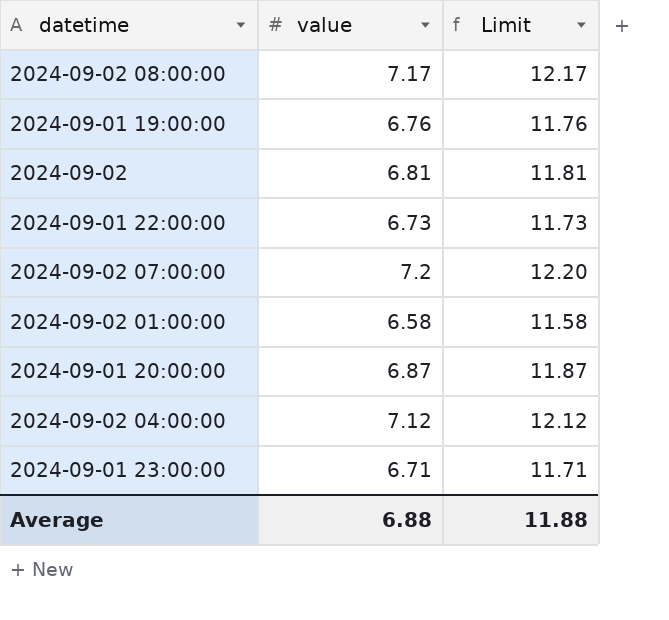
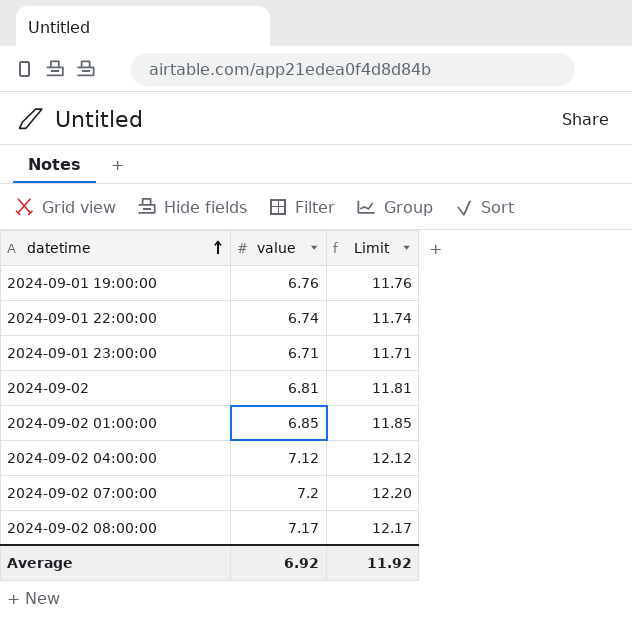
row order: none -> datetime ascending
row 2024-09-01 20:00:00: 6.87 | 11.87 -> none
2024-09-01 22:00:00 | value: 6.73 -> 6.74
2024-09-01 22:00:00 | Limit: 11.73 -> 11.74
2024-09-02 01:00:00 | value: 6.58 -> 6.85
2024-09-02 01:00:00 | Limit: 11.58 -> 11.85
Average | value: 6.88 -> 6.92
Average | Limit: 11.88 -> 11.92

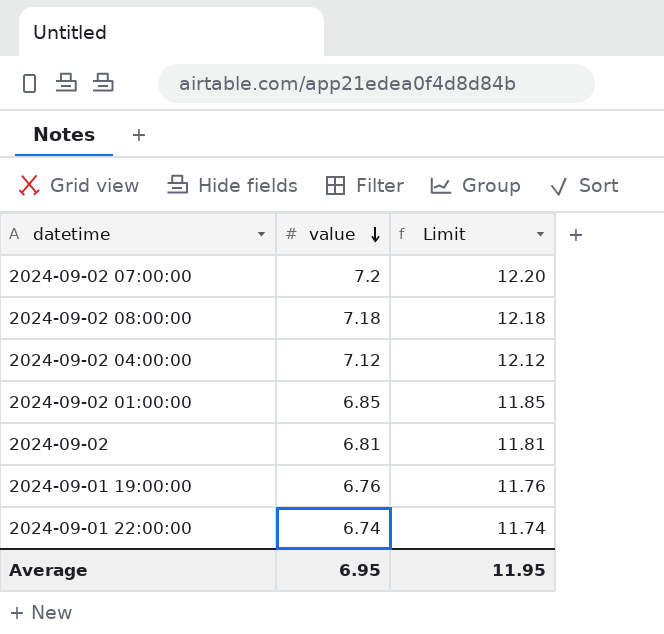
row order: datetime ascending -> value descending
row 2024-09-01 23:00:00: 6.71 | 11.71 -> none
2024-09-02 08:00:00 | value: 7.17 -> 7.18
2024-09-02 08:00:00 | Limit: 12.17 -> 12.18
Average | value: 6.92 -> 6.95
Average | Limit: 11.92 -> 11.95

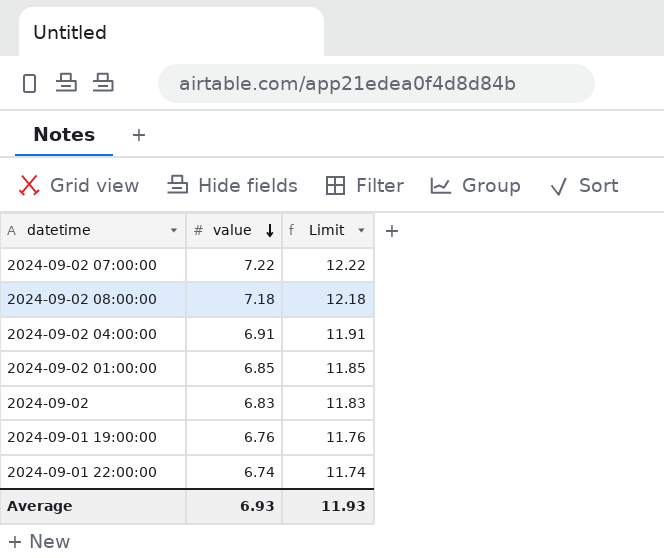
2024-09-02 07:00:00 | value: 7.2 -> 7.22
2024-09-02 07:00:00 | Limit: 12.20 -> 12.22
2024-09-02 04:00:00 | value: 7.12 -> 6.91
2024-09-02 04:00:00 | Limit: 12.12 -> 11.91
2024-09-02 | value: 6.81 -> 6.83
2024-09-02 | Limit: 11.81 -> 11.83
Average | value: 6.95 -> 6.93
Average | Limit: 11.95 -> 11.93

